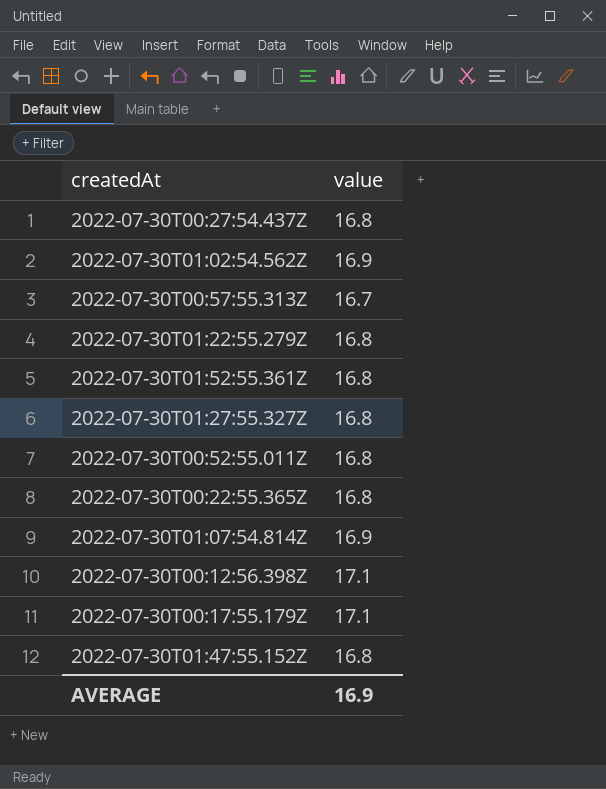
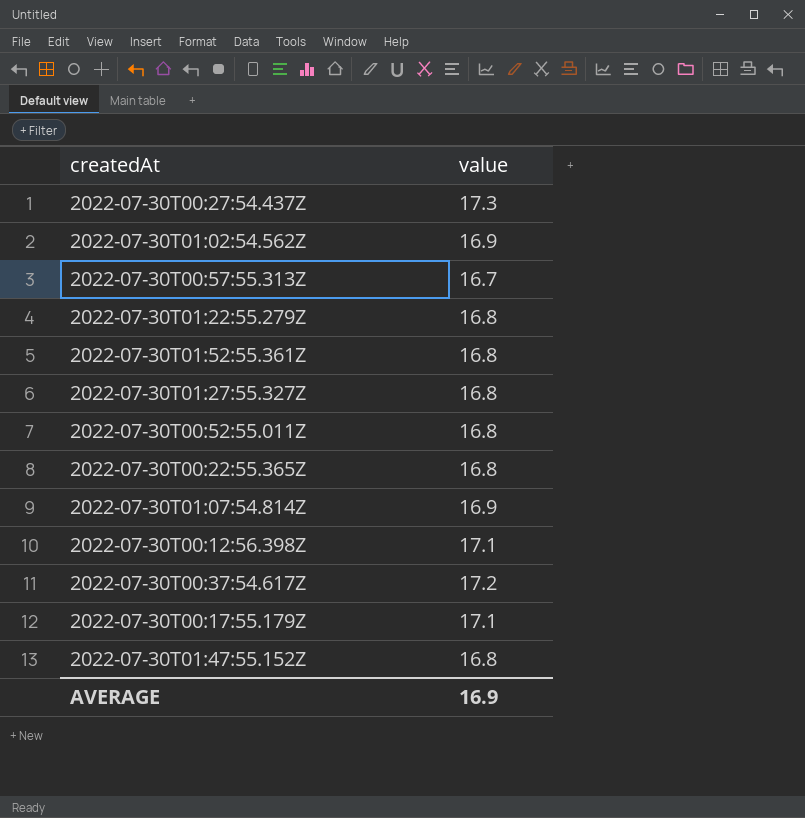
2022-07-30T00:27:54.437Z | value: 16.8 -> 17.3
row 2022-07-30T00:37:54.617Z: none -> 17.2

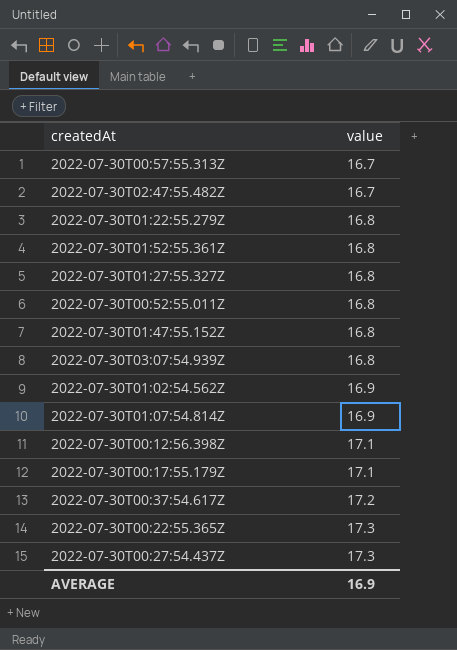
row order: none -> value ascending
row 2022-07-30T02:47:55.482Z: none -> 16.7
row 2022-07-30T03:07:54.939Z: none -> 16.8
2022-07-30T00:22:55.365Z | value: 16.8 -> 17.3

